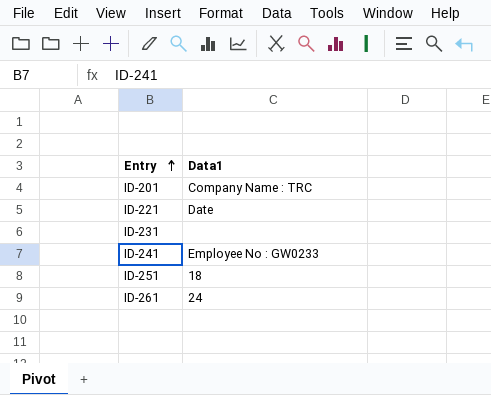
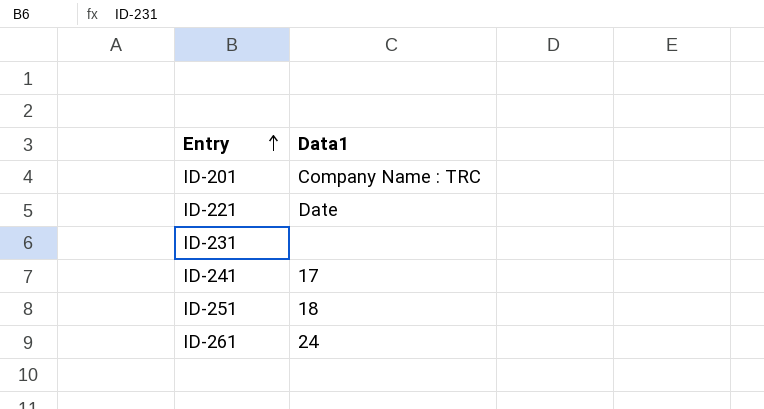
ID-241 | Data1: Employee No : GW0233 -> 17

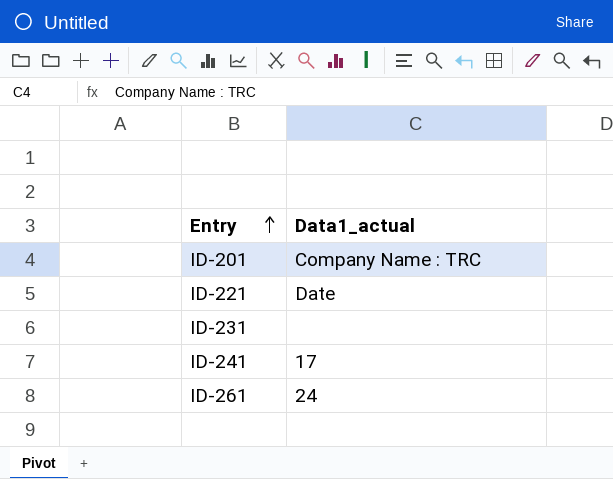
column name: Data1 -> Data1_actual
row ID-251: 18 -> none

